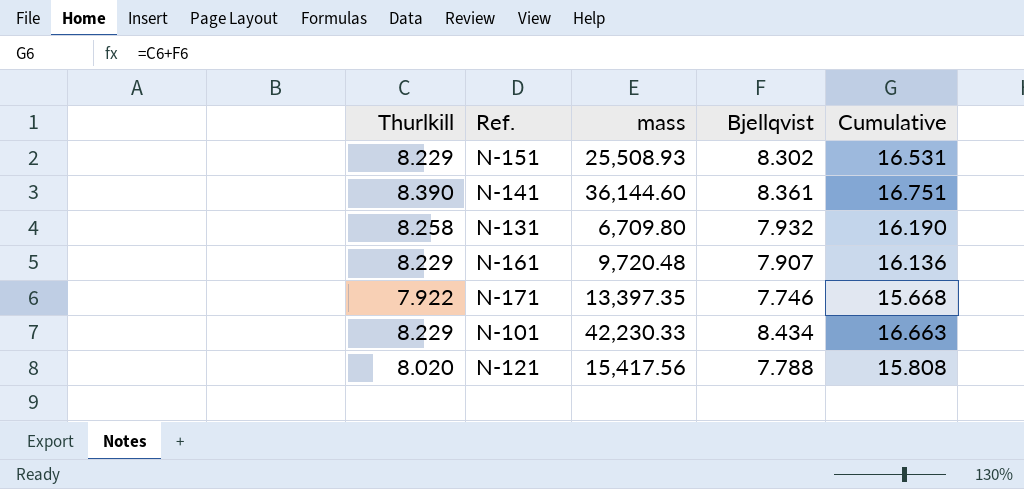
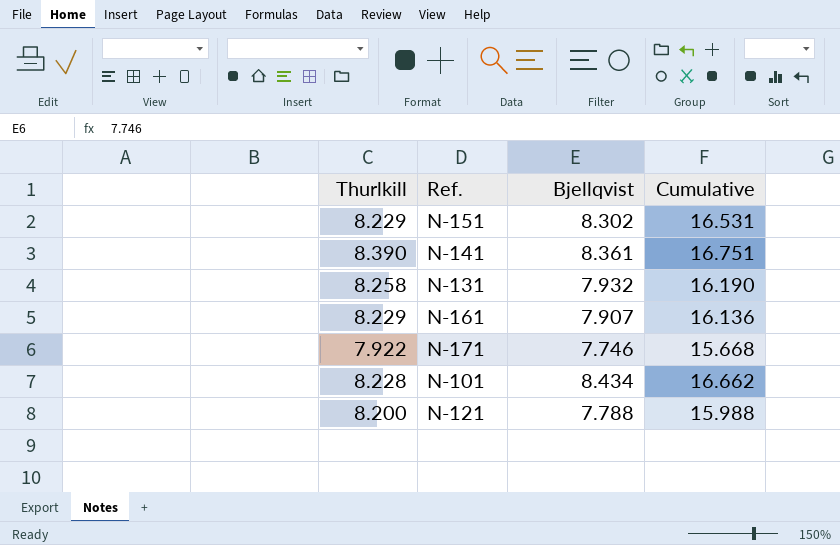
column mass | position: 3 -> none
N-101 | Thurlkill: 8.229 -> 8.228
N-101 | Cumulative: 16.663 -> 16.662
N-121 | Thurlkill: 8.020 -> 8.200
N-121 | Cumulative: 15.808 -> 15.988

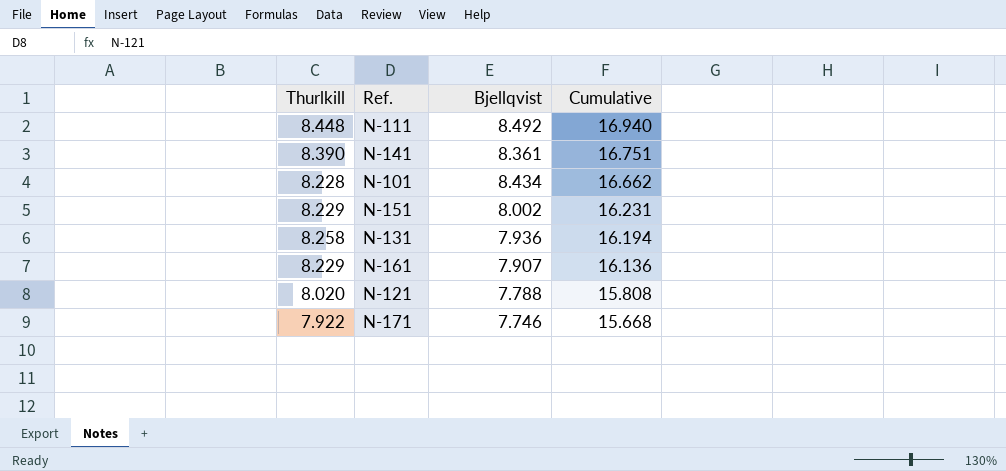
row order: none -> Cumulative descending
row N-111: none -> 8.448 | 8.492 | 16.940
N-151 | Bjellqvist: 8.302 -> 8.002
N-151 | Cumulative: 16.531 -> 16.231
N-131 | Bjellqvist: 7.932 -> 7.936
N-131 | Cumulative: 16.190 -> 16.194
N-121 | Thurlkill: 8.200 -> 8.020
N-121 | Cumulative: 15.988 -> 15.808

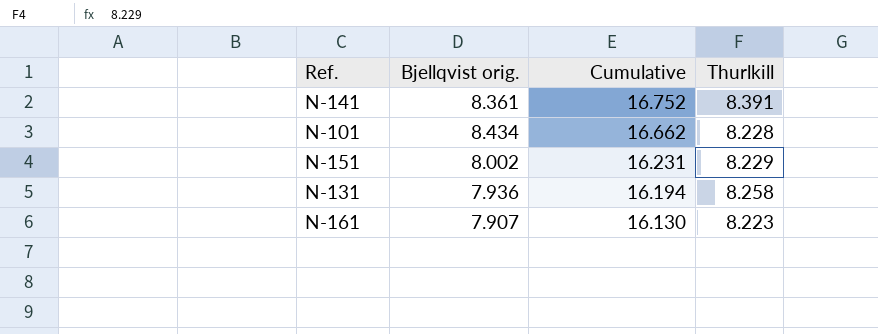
column name: Bjellqvist -> Bjellqvist orig.
column Thurlkill | position: 1 -> 4
row N-111: 8.448 | 8.492 | 16.940 -> none
row N-121: 8.020 | 7.788 | 15.808 -> none
row N-171: 7.922 | 7.746 | 15.668 -> none
N-141 | Cumulative: 16.751 -> 16.752
N-141 | Thurlkill: 8.390 -> 8.391
N-161 | Cumulative: 16.136 -> 16.130
N-161 | Thurlkill: 8.229 -> 8.223

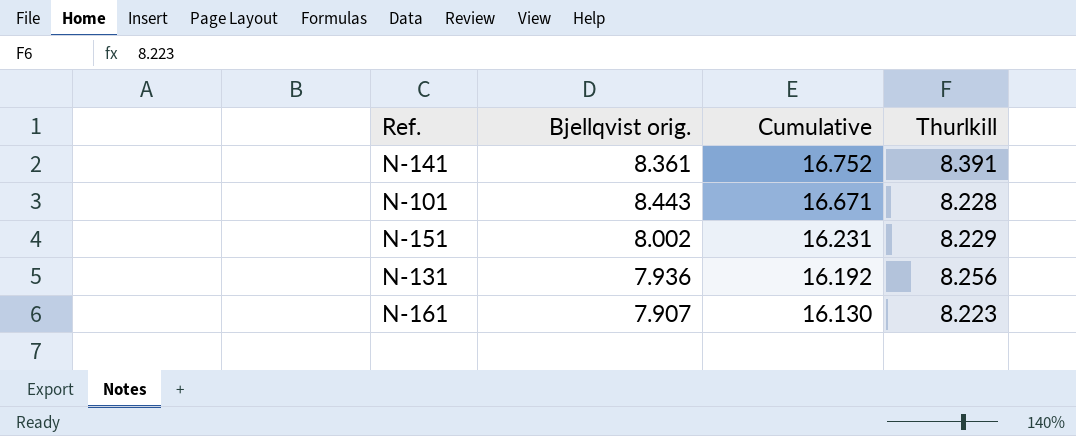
N-101 | Bjellqvist orig.: 8.434 -> 8.443
N-101 | Cumulative: 16.662 -> 16.671
N-131 | Cumulative: 16.194 -> 16.192
N-131 | Thurlkill: 8.258 -> 8.256

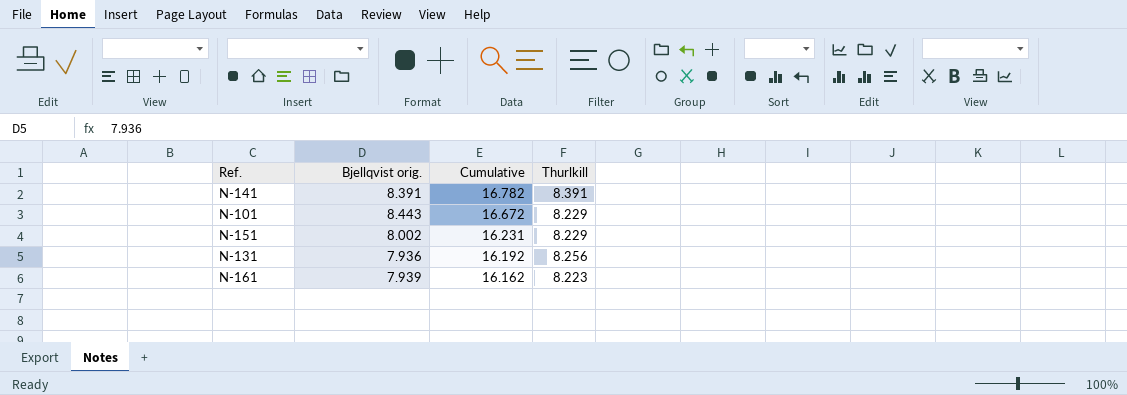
N-141 | Bjellqvist orig.: 8.361 -> 8.391
N-141 | Cumulative: 16.752 -> 16.782
N-101 | Cumulative: 16.671 -> 16.672
N-101 | Thurlkill: 8.228 -> 8.229
N-161 | Bjellqvist orig.: 7.907 -> 7.939
N-161 | Cumulative: 16.130 -> 16.162

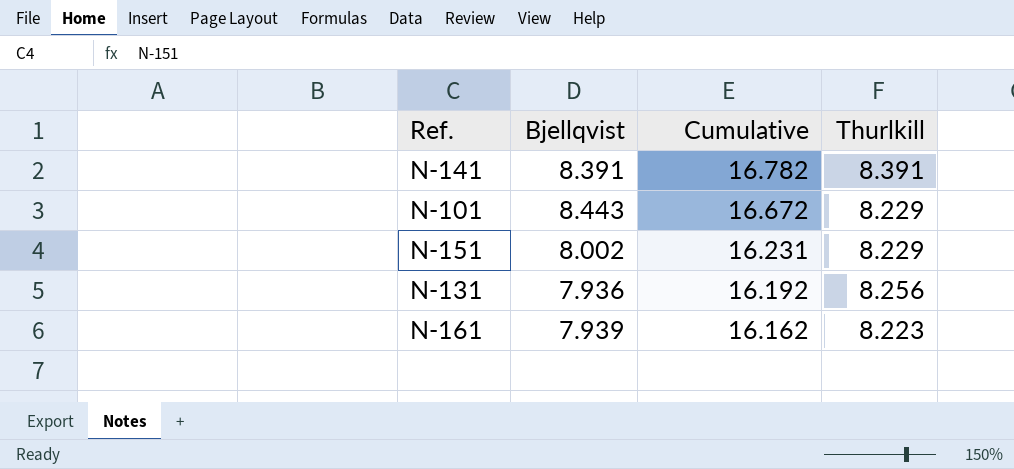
column name: Bjellqvist orig. -> Bjellqvist

